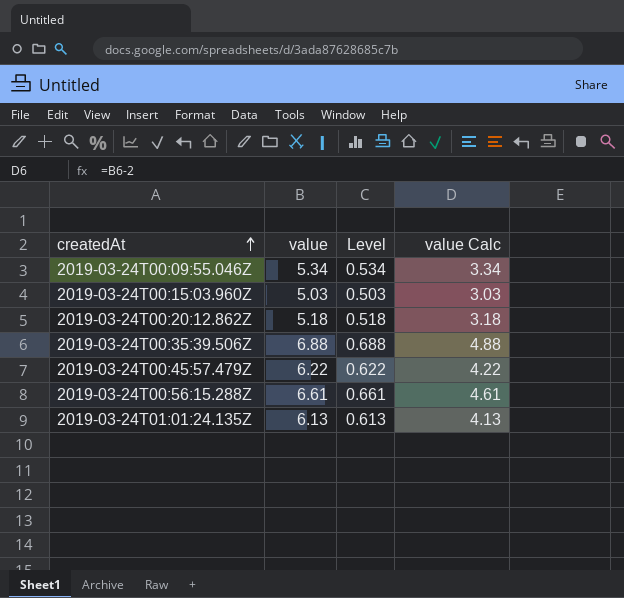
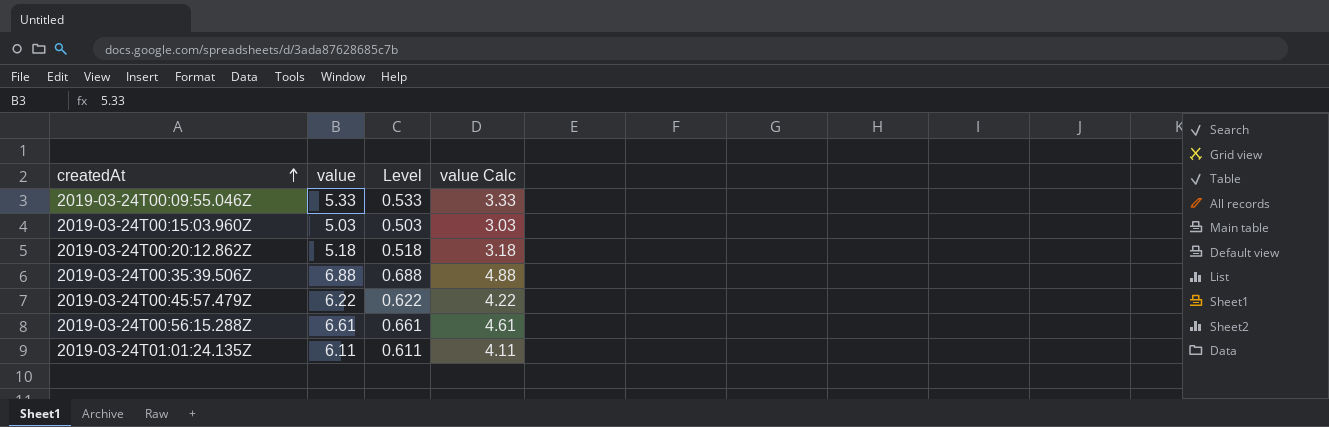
2019-03-24T00:09:55.046Z | value: 5.34 -> 5.33
2019-03-24T00:09:55.046Z | Level: 0.534 -> 0.533
2019-03-24T00:09:55.046Z | value Calc: 3.34 -> 3.33
2019-03-24T01:01:24.135Z | value: 6.13 -> 6.11
2019-03-24T01:01:24.135Z | Level: 0.613 -> 0.611
2019-03-24T01:01:24.135Z | value Calc: 4.13 -> 4.11

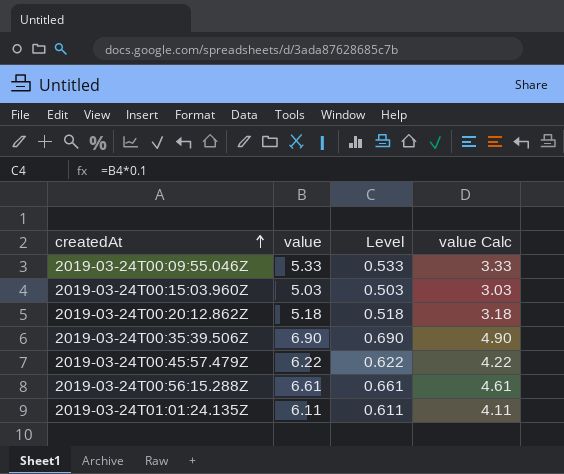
2019-03-24T00:35:39.506Z | value: 6.88 -> 6.90
2019-03-24T00:35:39.506Z | Level: 0.688 -> 0.690
2019-03-24T00:35:39.506Z | value Calc: 4.88 -> 4.90

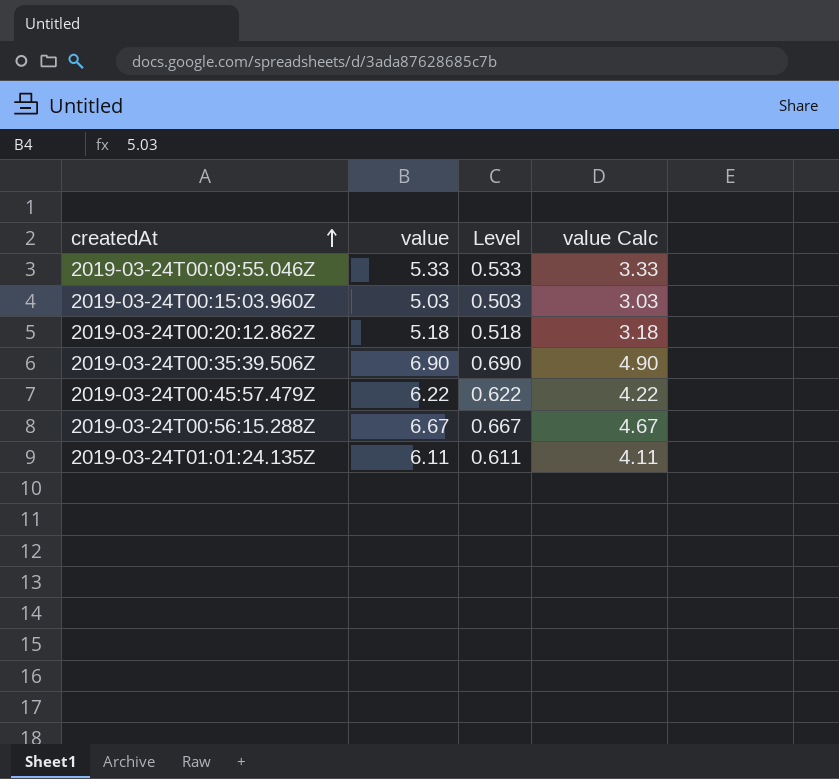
2019-03-24T00:56:15.288Z | value: 6.61 -> 6.67
2019-03-24T00:56:15.288Z | Level: 0.661 -> 0.667
2019-03-24T00:56:15.288Z | value Calc: 4.61 -> 4.67

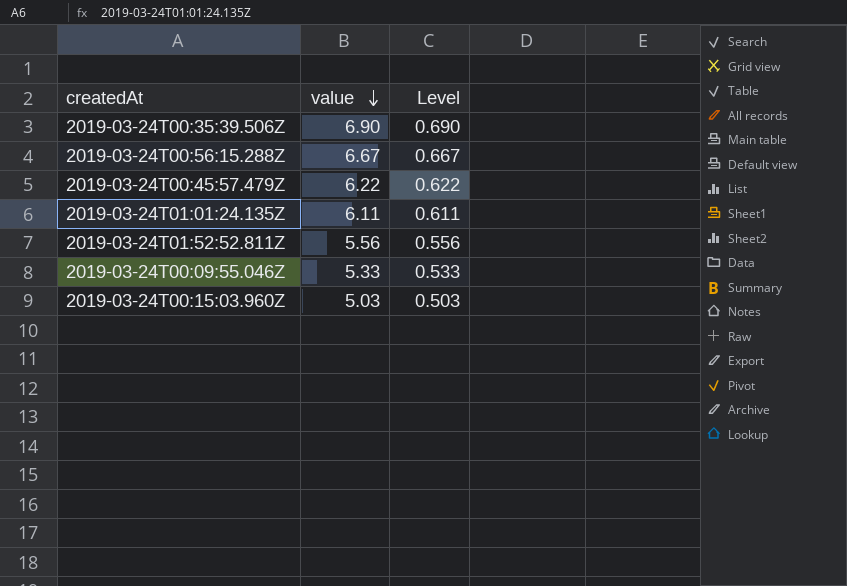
row order: createdAt ascending -> value descending
column value Calc | formula: [value] - 2 -> none
row 2019-03-24T00:20:12.862Z: 5.18 | 0.518 | 3.18 -> none
row 2019-03-24T01:52:52.811Z: none -> 5.56 | 0.556

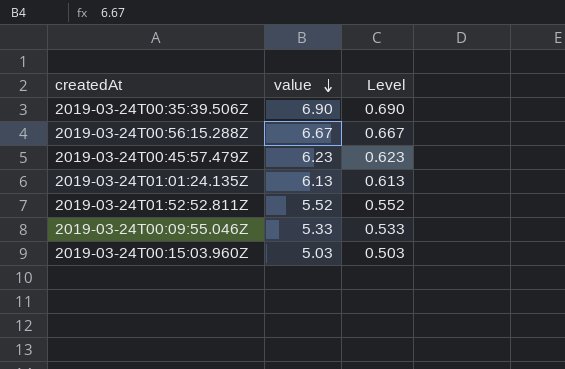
2019-03-24T00:45:57.479Z | value: 6.22 -> 6.23
2019-03-24T00:45:57.479Z | Level: 0.622 -> 0.623
2019-03-24T01:01:24.135Z | value: 6.11 -> 6.13
2019-03-24T01:01:24.135Z | Level: 0.611 -> 0.613
2019-03-24T01:52:52.811Z | value: 5.56 -> 5.52
2019-03-24T01:52:52.811Z | Level: 0.556 -> 0.552

